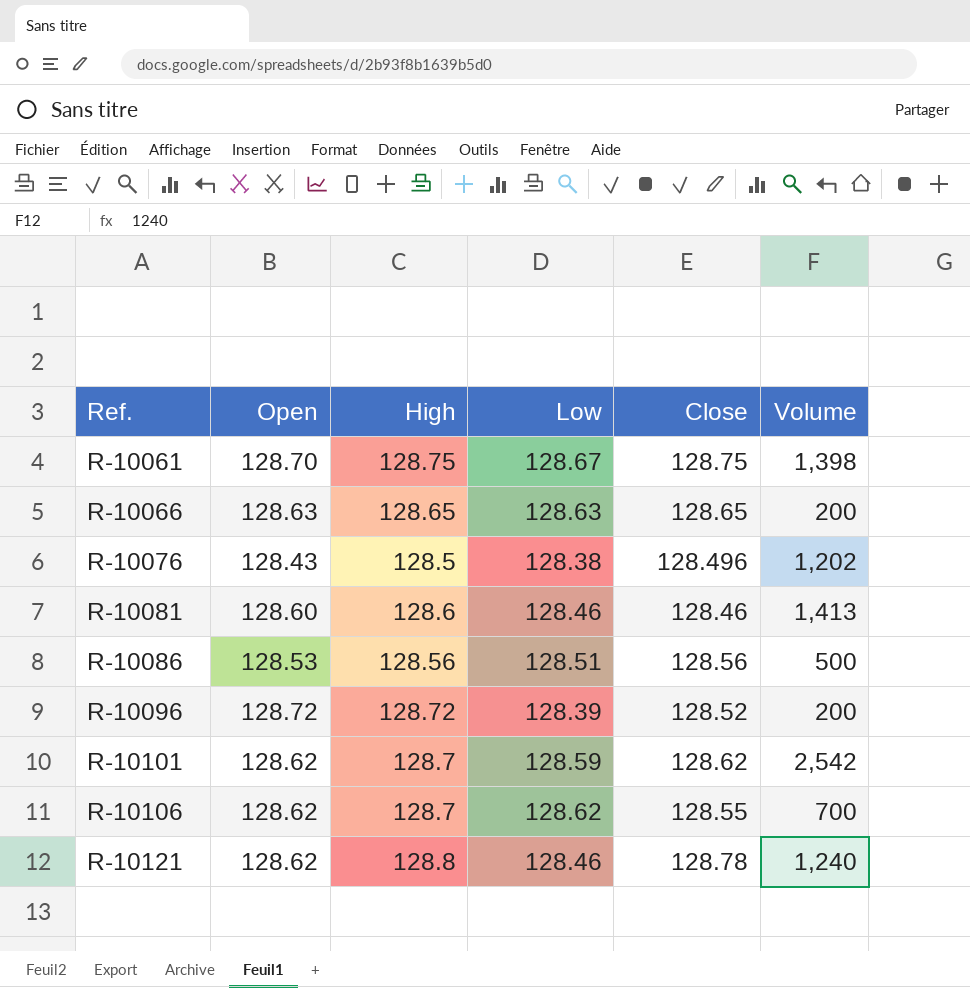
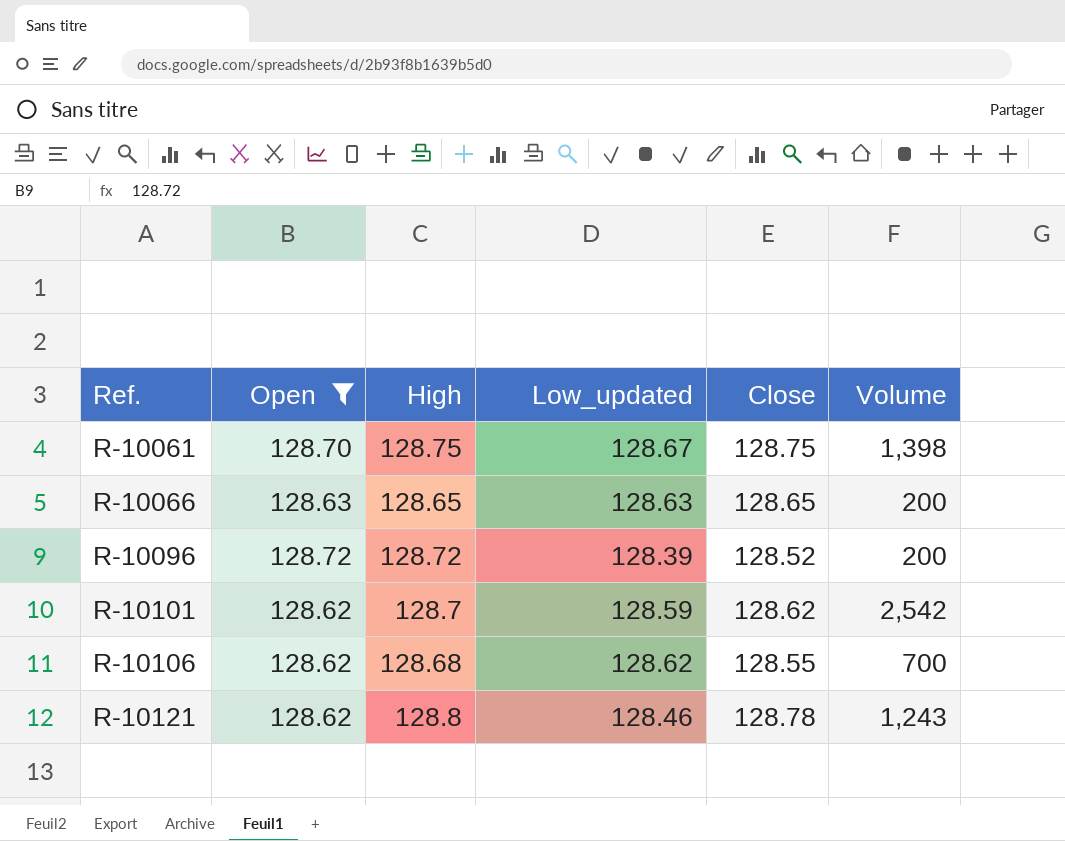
filter: none -> Open >= 128.62
column name: Low -> Low_updated
R-10106 | High: 128.7 -> 128.68
R-10121 | Volume: 1,240 -> 1,243

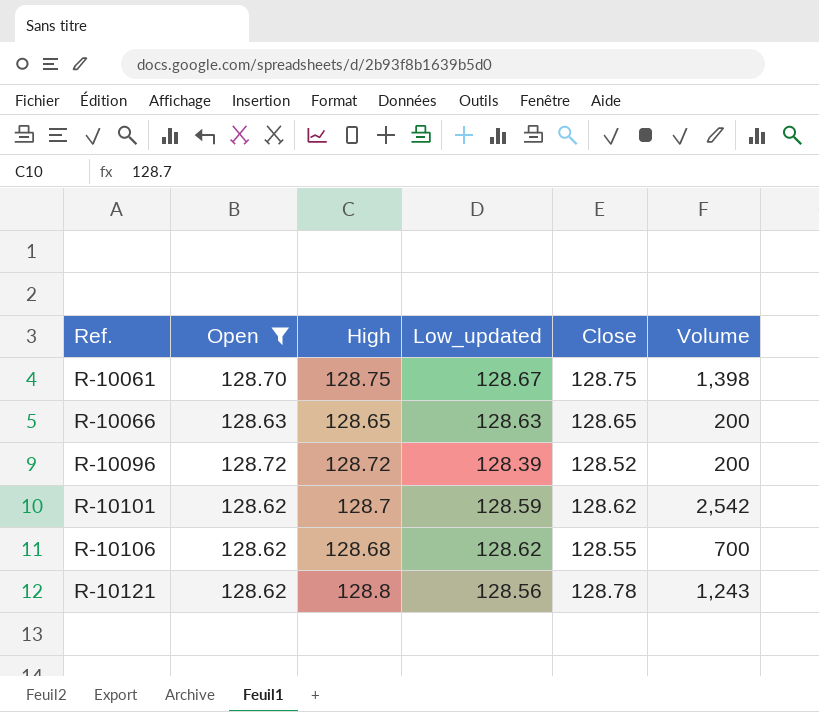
R-10121 | Low_updated: 128.46 -> 128.56

